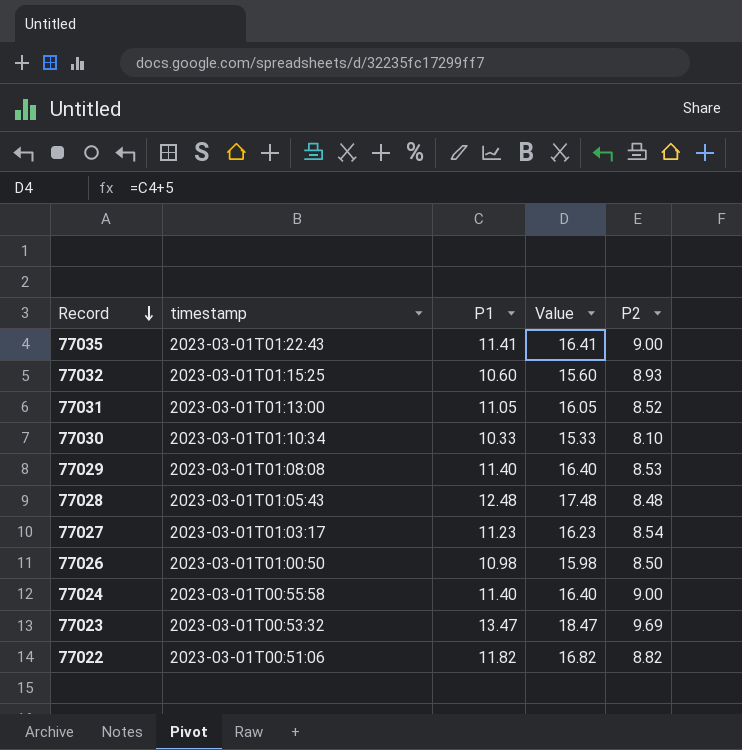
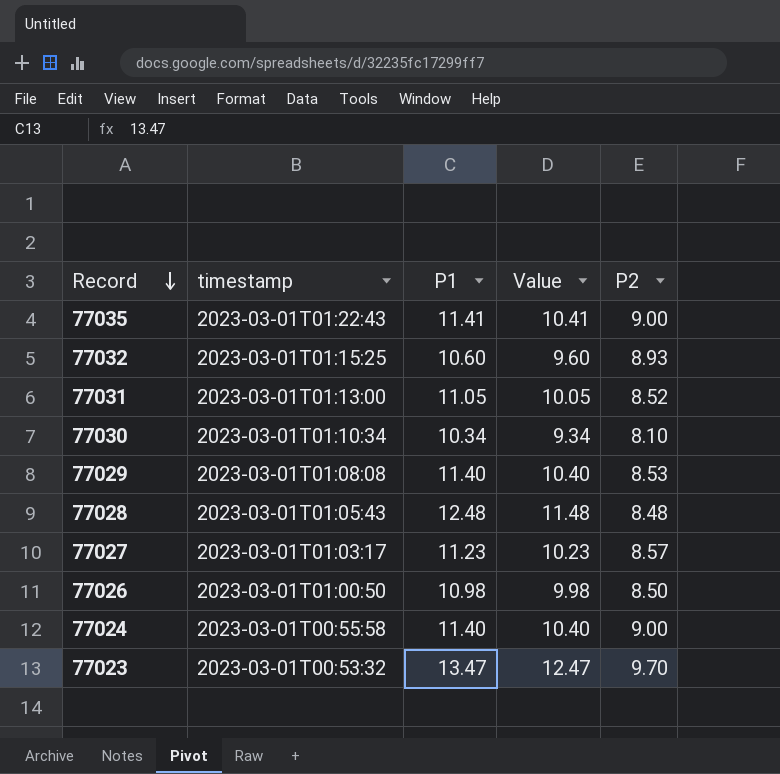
column Value | formula: [P1] + 5 -> [P1] - 1
row 77022: 2023-03-01T00:51:06 | 11.82 | 16.82 | 8.82 -> none
77030 | P1: 10.33 -> 10.34
77027 | P2: 8.54 -> 8.57
77023 | P2: 9.69 -> 9.70

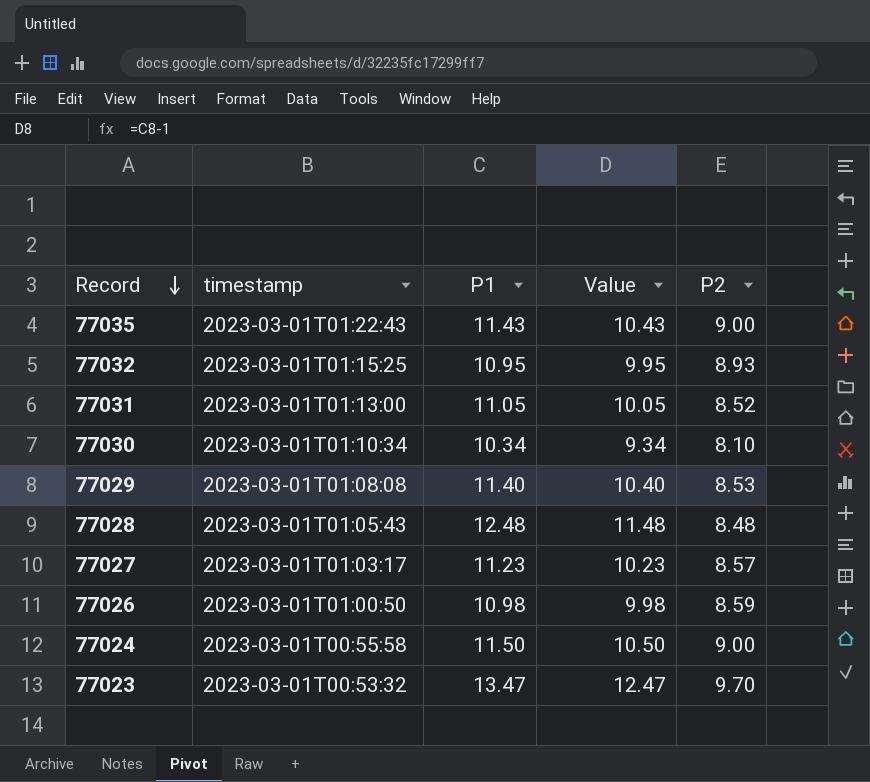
77035 | P1: 11.41 -> 11.43
77035 | Value: 10.41 -> 10.43
77032 | P1: 10.60 -> 10.95
77032 | Value: 9.60 -> 9.95
77026 | P2: 8.50 -> 8.59
77024 | P1: 11.40 -> 11.50
77024 | Value: 10.40 -> 10.50

